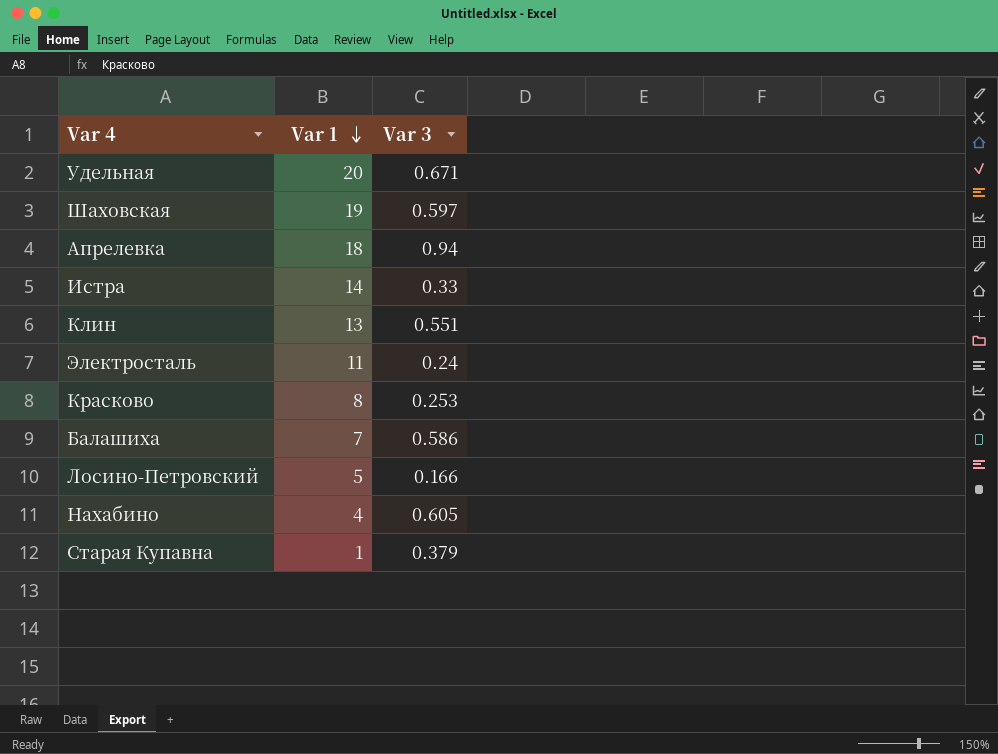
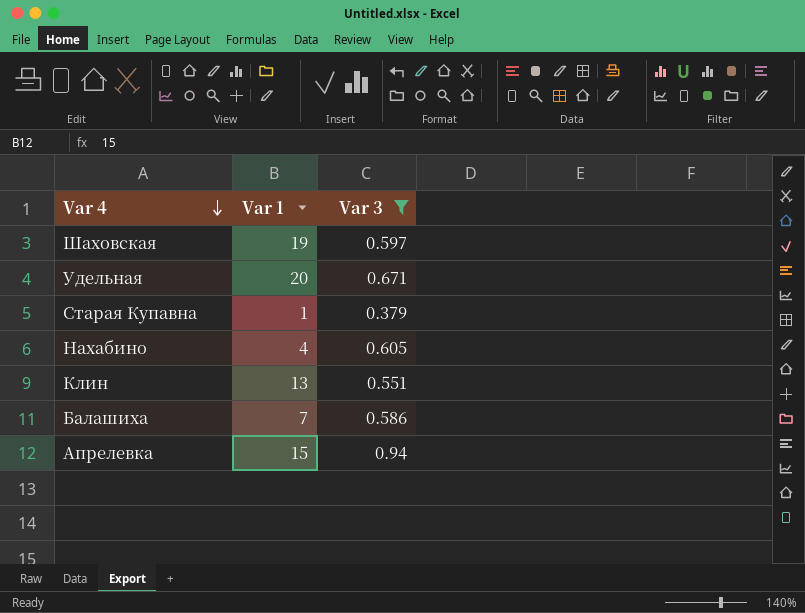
filter: none -> Var 3 >= 0.379
row order: Var 1 descending -> Var 4 descending
Апрелевка | Var 1: 18 -> 15

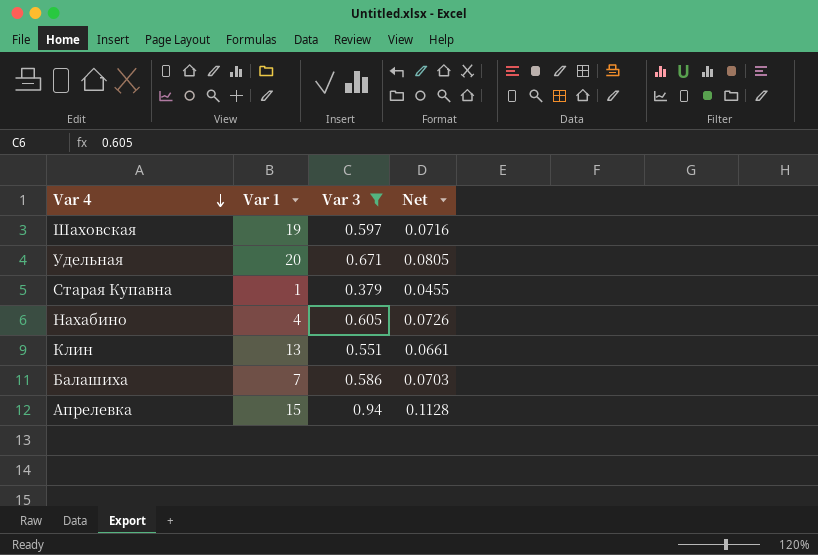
column Net | formula: none -> [Var 3] * 0.12

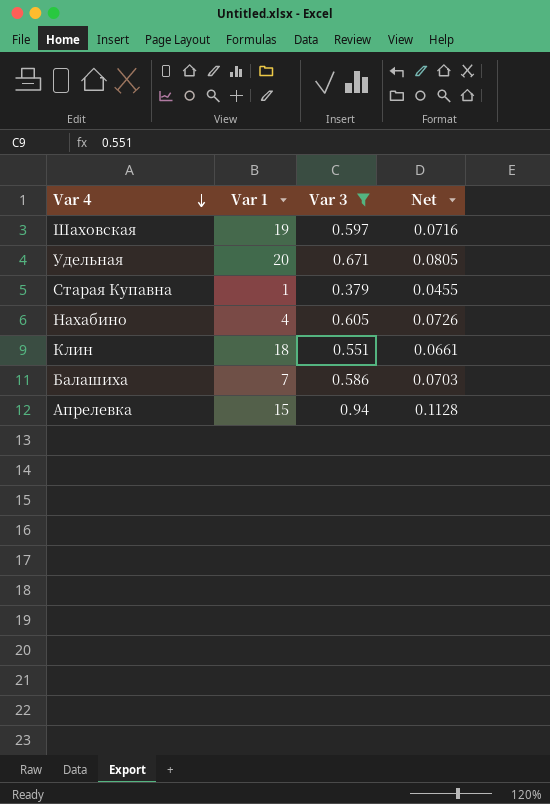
Клин | Var 1: 13 -> 18

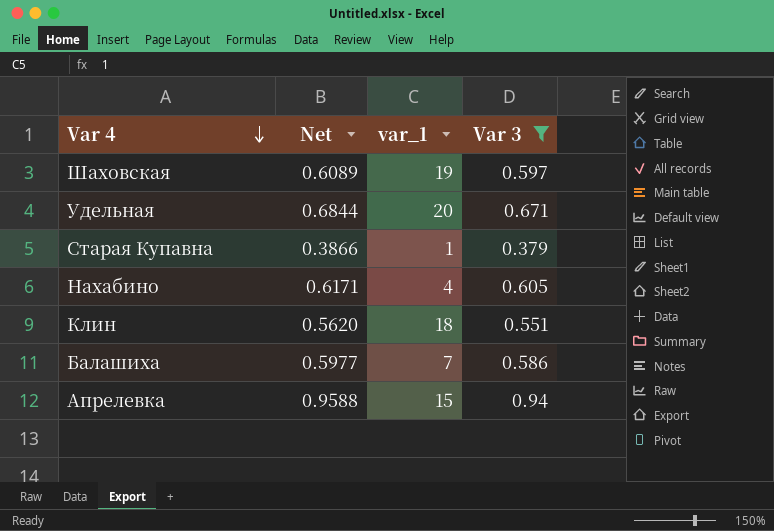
column Net | formula: [Var 3] * 0.12 -> [Var 3] * 1.02
column Net | position: 4 -> 2
column name: Var 1 -> var_1

